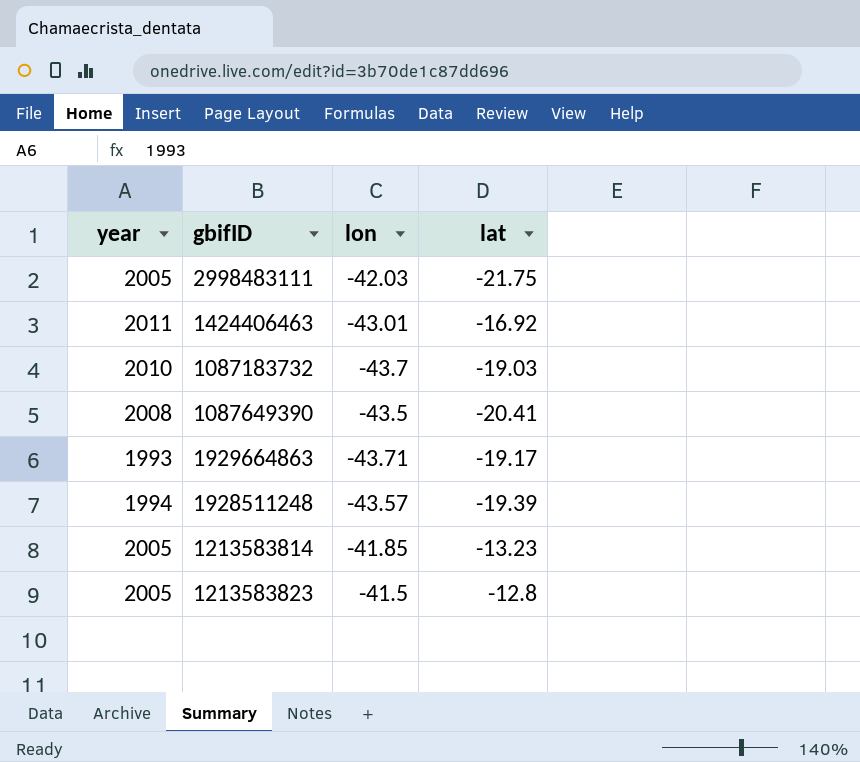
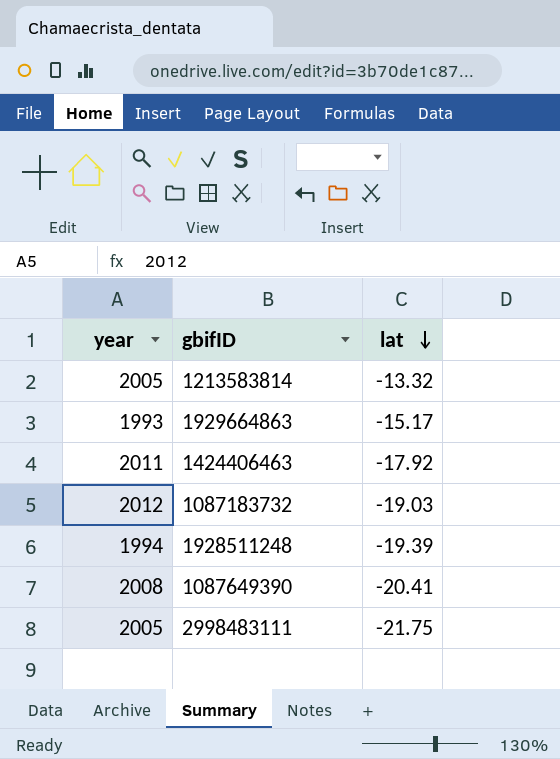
row order: none -> lat descending
column lon | position: 3 -> none
row 1213583823: 2005 | -41.5 | -12.8 -> none
1213583814 | lat: -13.23 -> -13.32
1929664863 | lat: -19.17 -> -15.17
1424406463 | lat: -16.92 -> -17.92
1087183732 | year: 2010 -> 2012

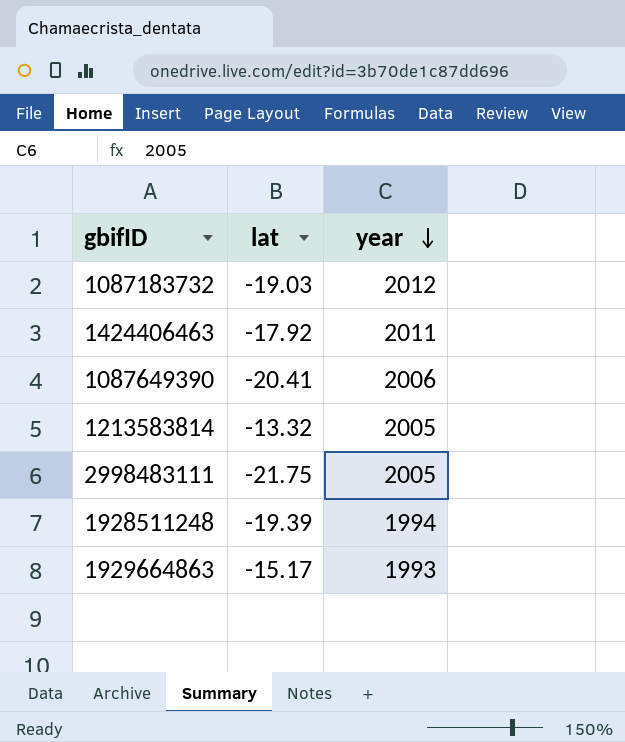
row order: lat descending -> year descending
column year | position: 1 -> 3
1087649390 | year: 2008 -> 2006

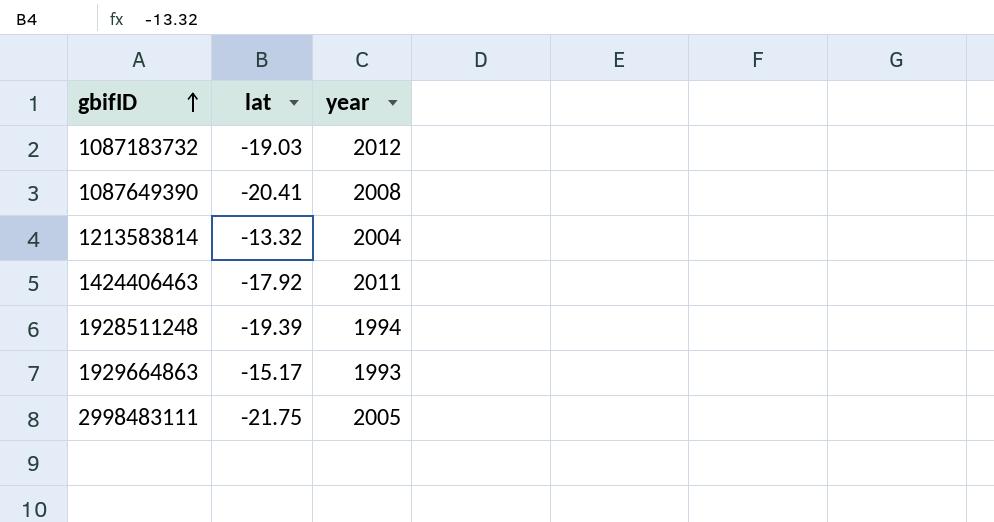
row order: year descending -> gbifID ascending
1087649390 | year: 2006 -> 2008
1213583814 | year: 2005 -> 2004

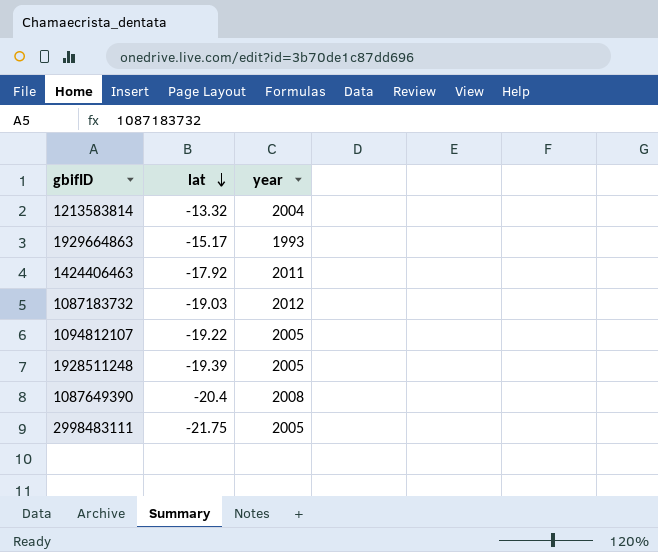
row order: gbifID ascending -> lat descending
row 1094812107: none -> -19.22 | 2005
1928511248 | year: 1994 -> 2005
1087649390 | lat: -20.41 -> -20.4

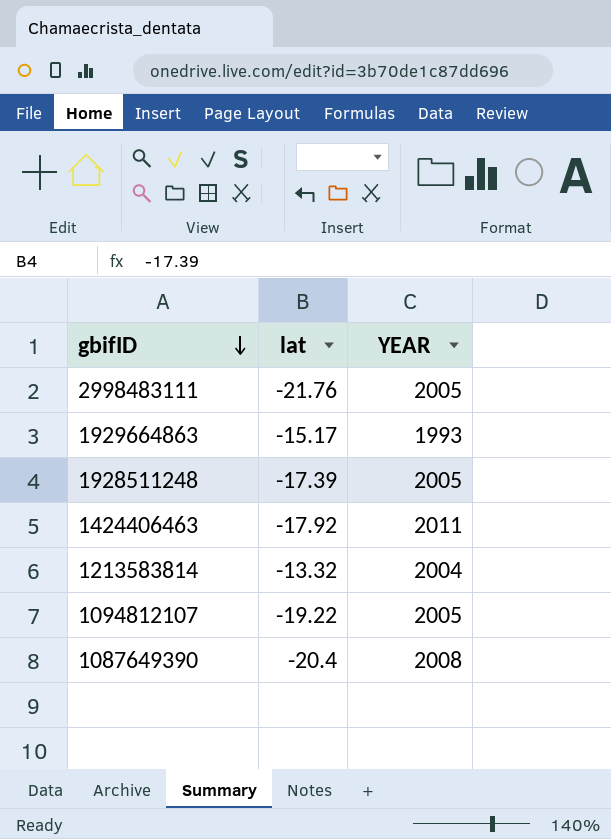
row order: lat descending -> gbifID descending
column name: year -> YEAR
row 1087183732: -19.03 | 2012 -> none
2998483111 | lat: -21.75 -> -21.76
1928511248 | lat: -19.39 -> -17.39

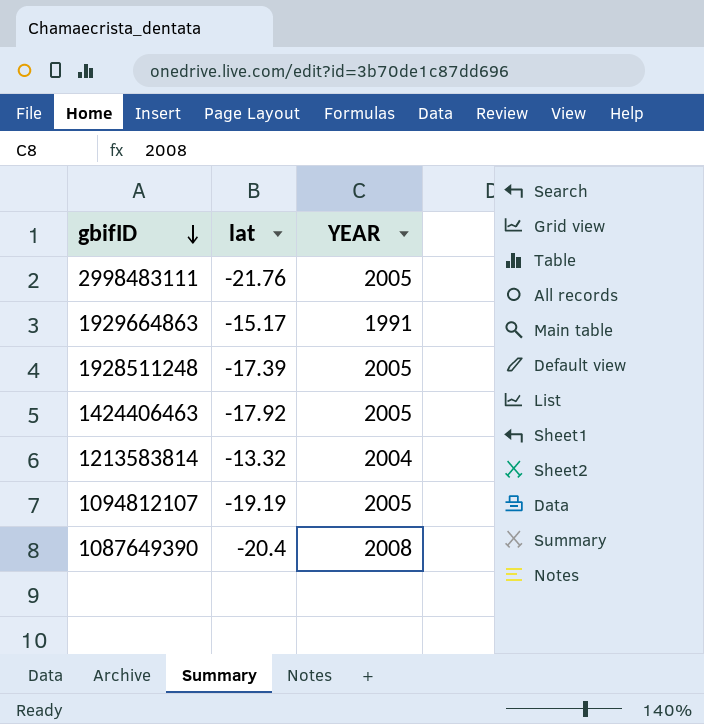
1929664863 | YEAR: 1993 -> 1991
1424406463 | YEAR: 2011 -> 2005
1094812107 | lat: -19.22 -> -19.19

